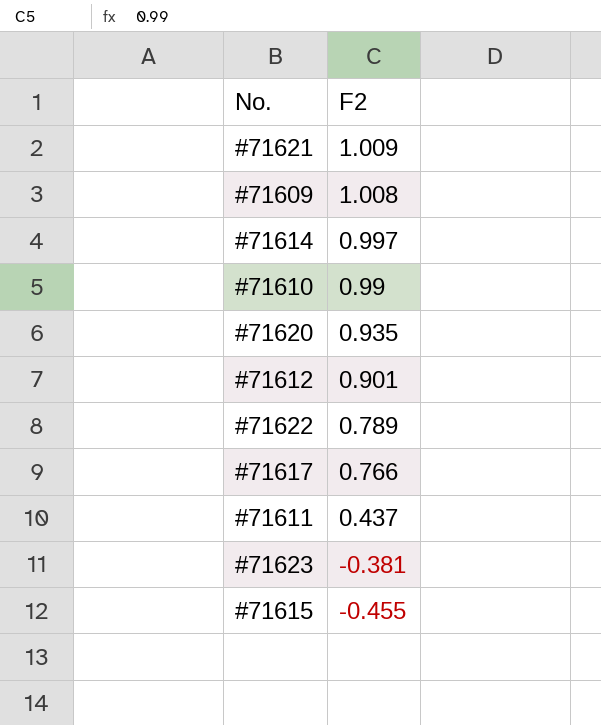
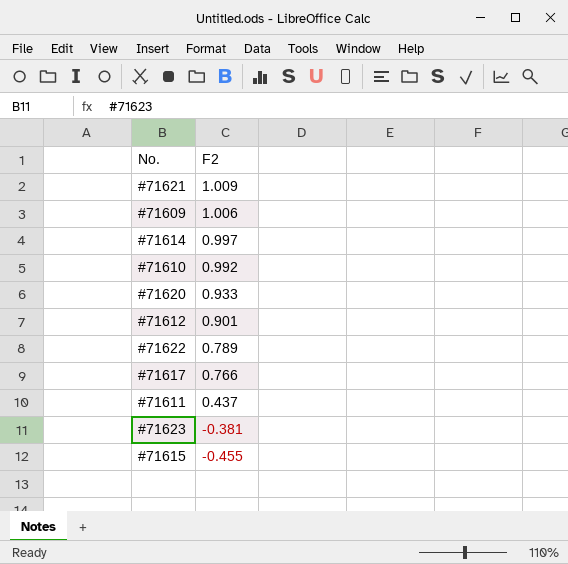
#71609 | F2: 1.008 -> 1.006
#71610 | F2: 0.99 -> 0.992
#71620 | F2: 0.935 -> 0.933

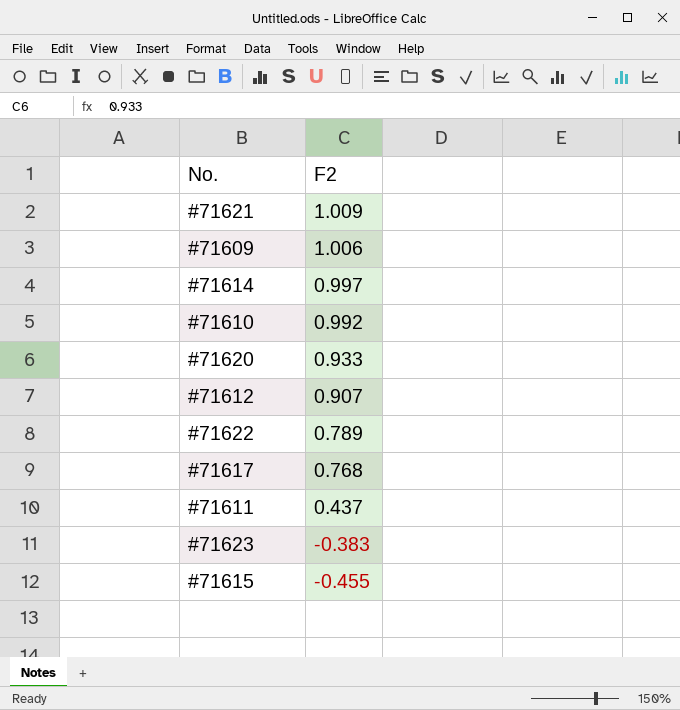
#71612 | F2: 0.901 -> 0.907
#71617 | F2: 0.766 -> 0.768
#71623 | F2: -0.381 -> -0.383

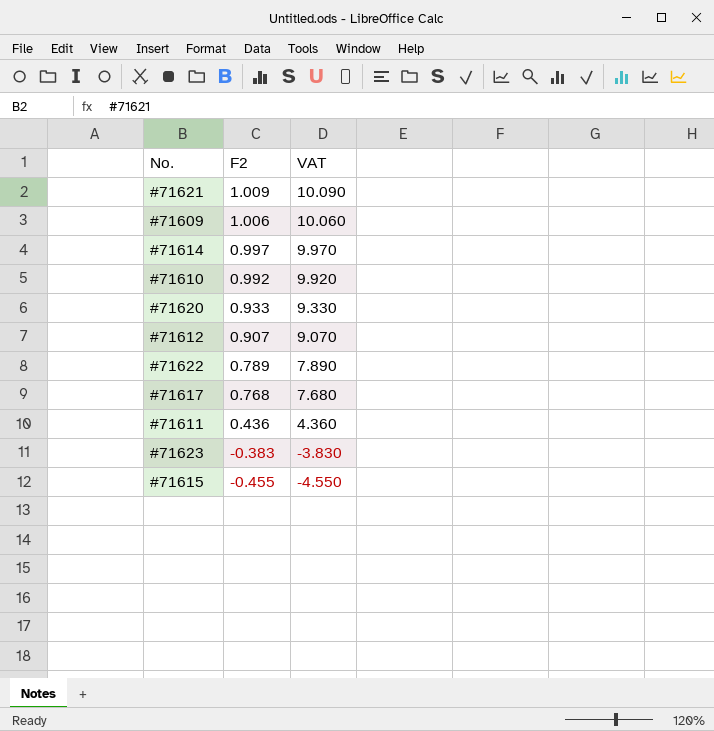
column VAT | formula: none -> [F2] * 10
#71611 | F2: 0.437 -> 0.436

